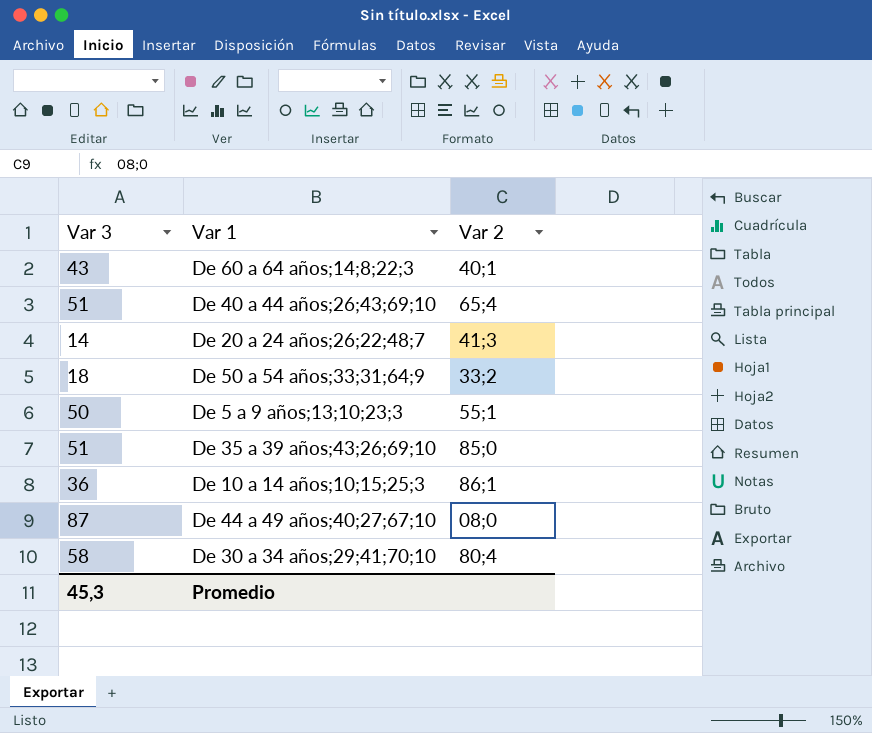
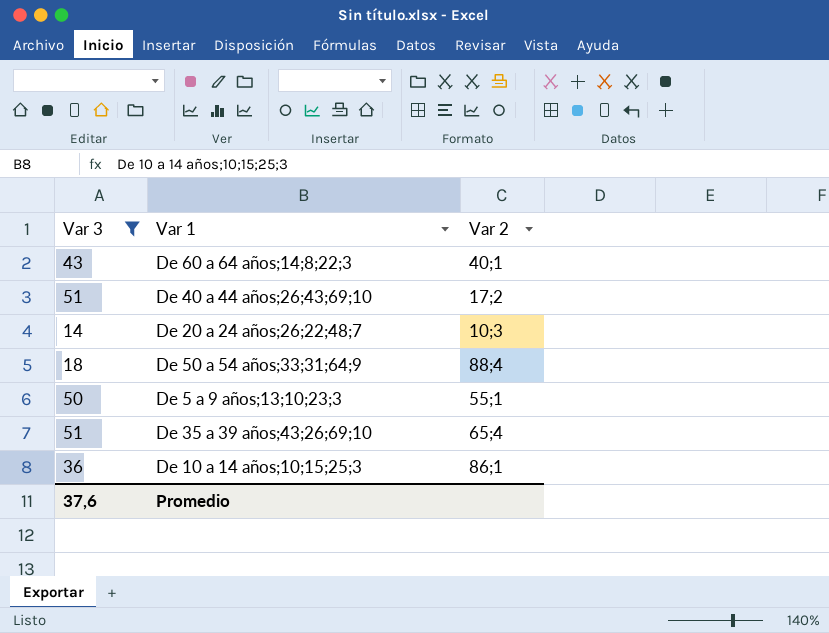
filter: none -> Var 3 <= 51
De 40 a 44 años;26;43;69;10 | Var 2: 65;4 -> 17;2
De 20 a 24 años;26;22;48;7 | Var 2: 41;3 -> 10;3
De 50 a 54 años;33;31;64;9 | Var 2: 33;2 -> 88;4
De 35 a 39 años;43;26;69;10 | Var 2: 85;0 -> 65;4
Promedio | Var 3: 45,3 -> 37,6

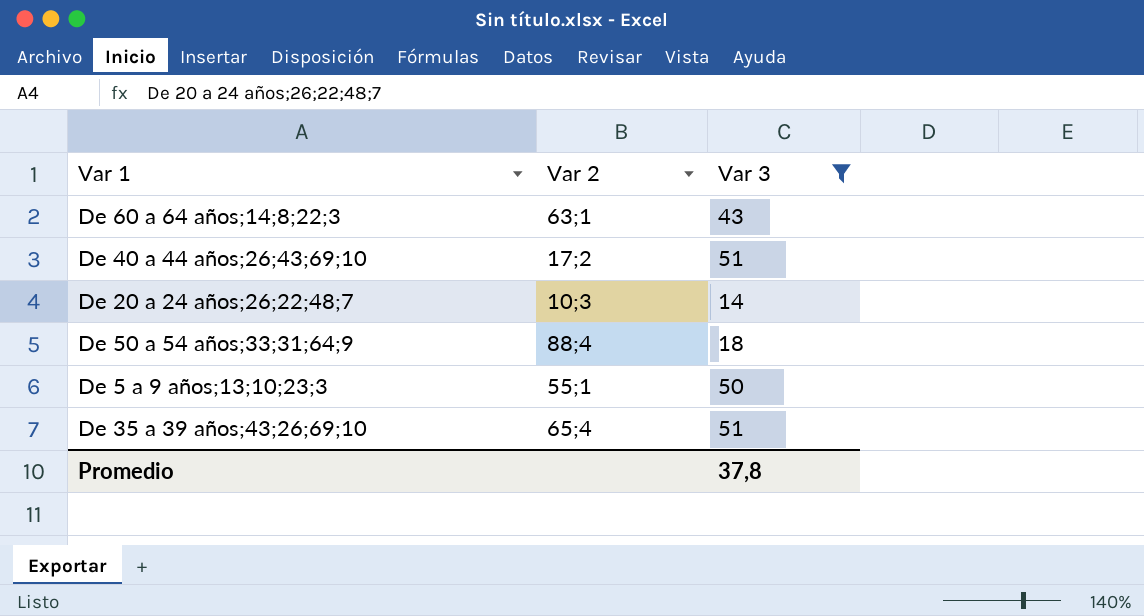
column Var 3 | position: 1 -> 3
row De 10 a 14 años;10;15;25;3: 36 | 86;1 -> none
De 60 a 64 años;14;8;22;3 | Var 2: 40;1 -> 63;1
Promedio | Var 3: 37,6 -> 37,8

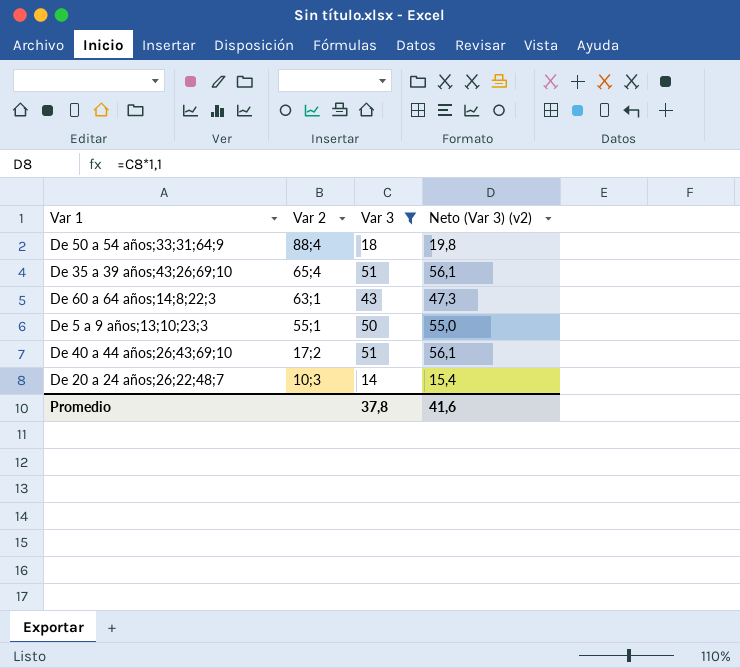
row order: none -> Var 2 descending
column Neto (Var 3) (v2) | formula: none -> [Var 3] * 1,1

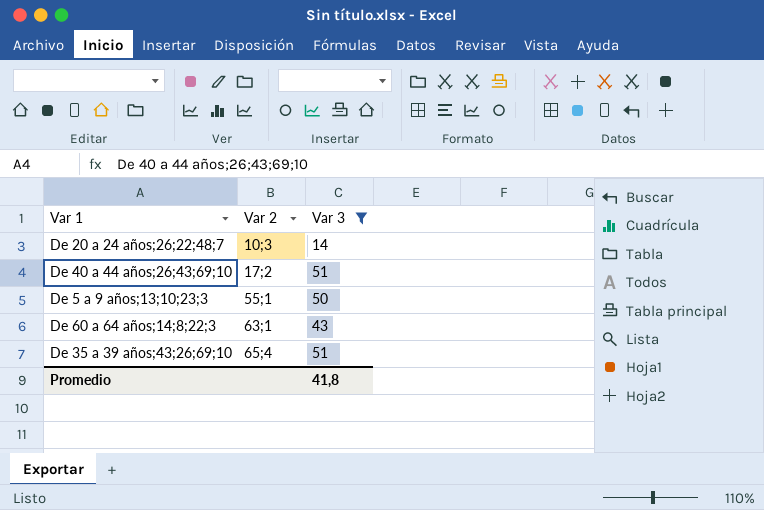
row order: Var 2 descending -> Var 2 ascending
column Neto (Var 3) (v2) | formula: [Var 3] * 1,1 -> none
row De 50 a 54 años;33;31;64;9: 88;4 | 18 | 19,8 -> none
Promedio | Var 3: 37,8 -> 41,8

